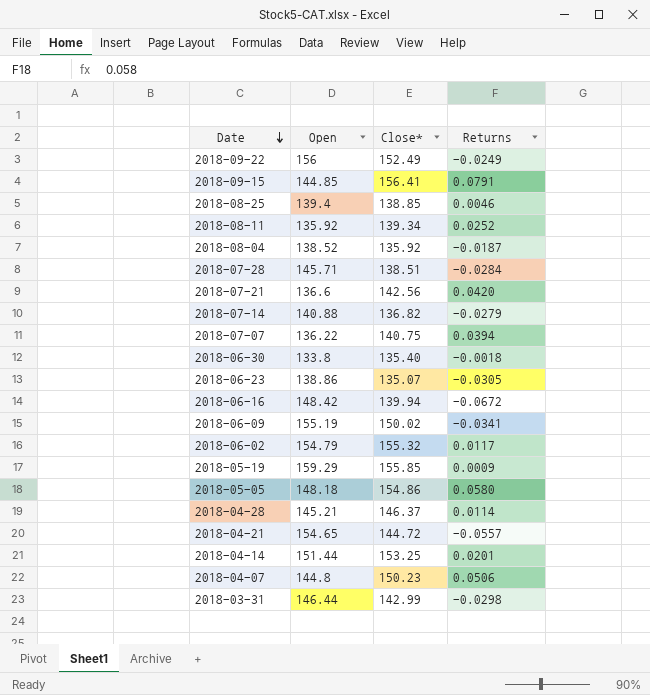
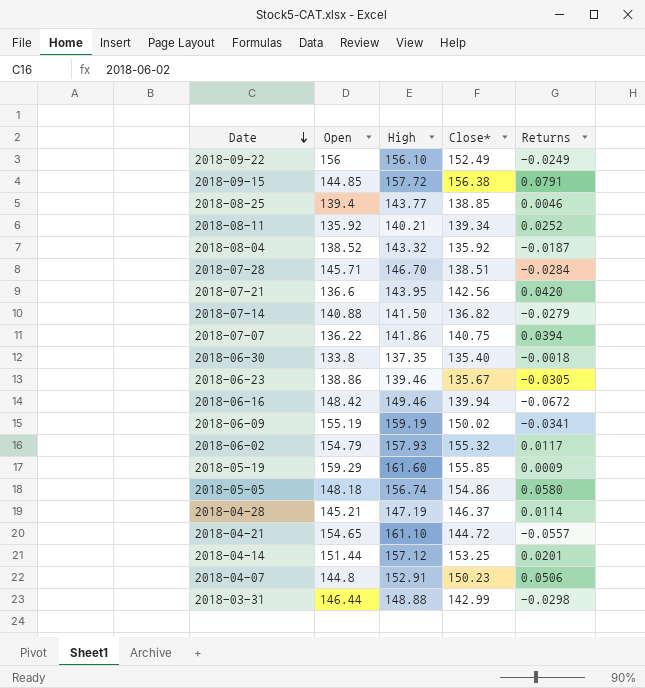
column High | position: none -> 3
2018-09-15 | Close*: 156.41 -> 156.38
2018-06-23 | Close*: 135.07 -> 135.67

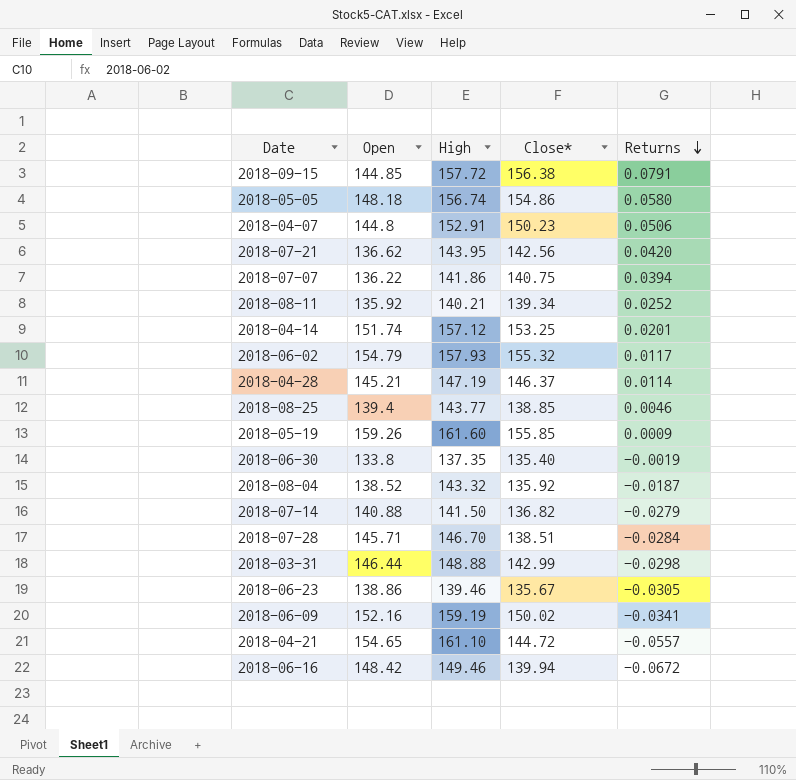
row order: Date descending -> Returns descending
row 2018-09-22: 156 | 156.10 | 152.49 | -0.0249 -> none
2018-07-21 | Open: 136.6 -> 136.62
2018-04-14 | Open: 151.44 -> 151.74
2018-05-19 | Open: 159.29 -> 159.26
2018-06-30 | Returns: -0.0018 -> -0.0019
2018-06-09 | Open: 155.19 -> 152.16

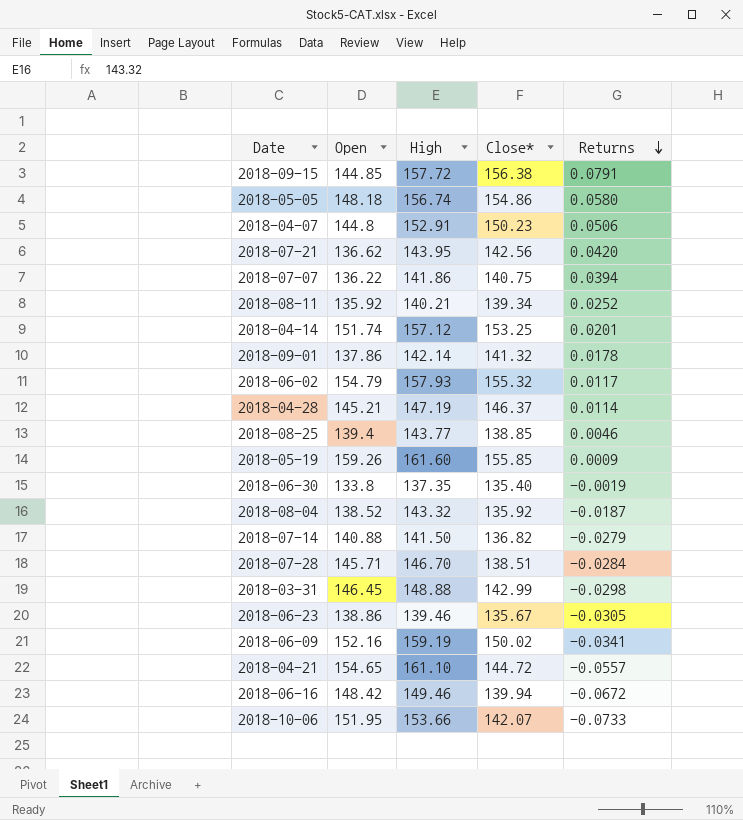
row 2018-09-01: none -> 137.86 | 142.14 | 141.32 | 0.0178
2018-03-31 | Open: 146.44 -> 146.45
row 2018-10-06: none -> 151.95 | 153.66 | 142.07 | -0.0733

